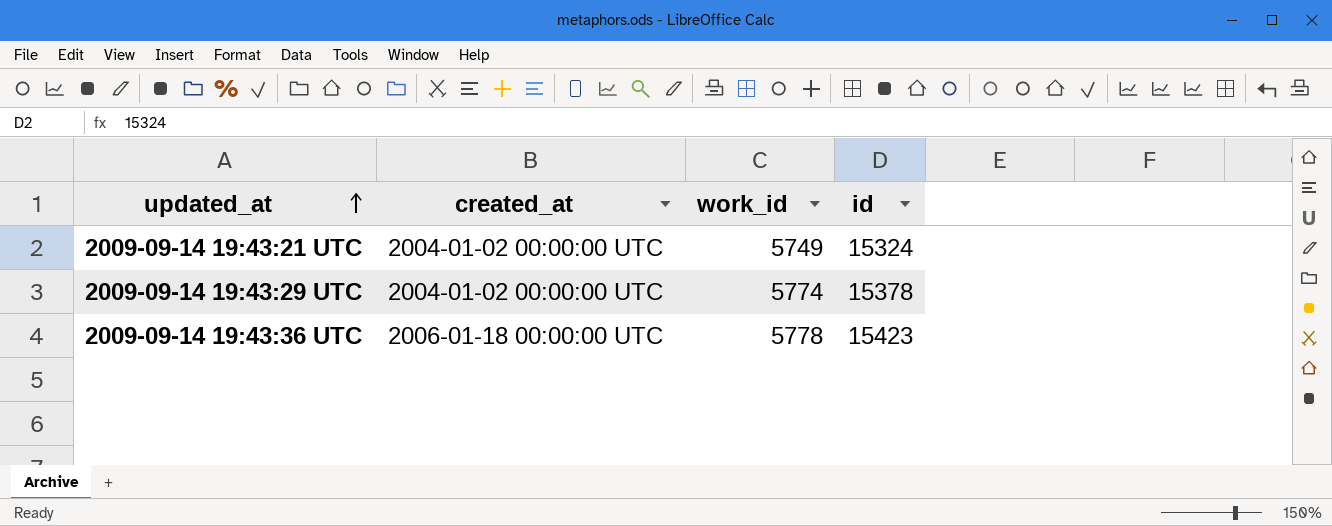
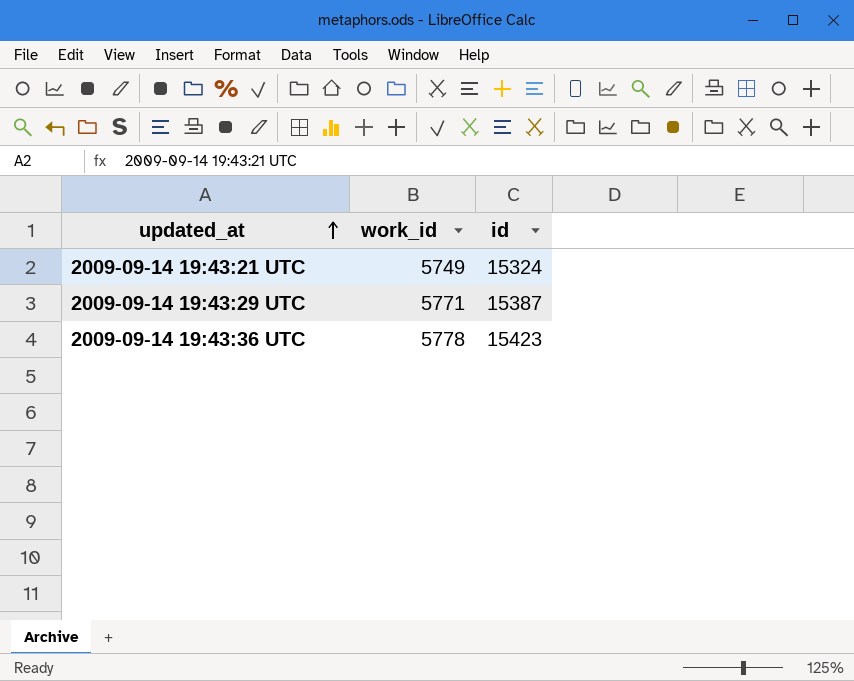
column created_at | position: 2 -> none
2009-09-14 19:43:29 UTC | work_id: 5774 -> 5771
2009-09-14 19:43:29 UTC | id: 15378 -> 15387

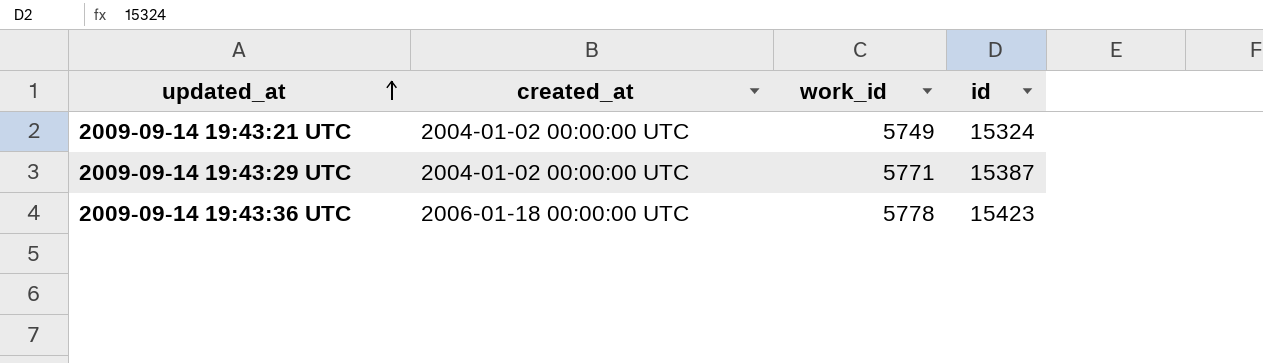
column created_at | position: none -> 2

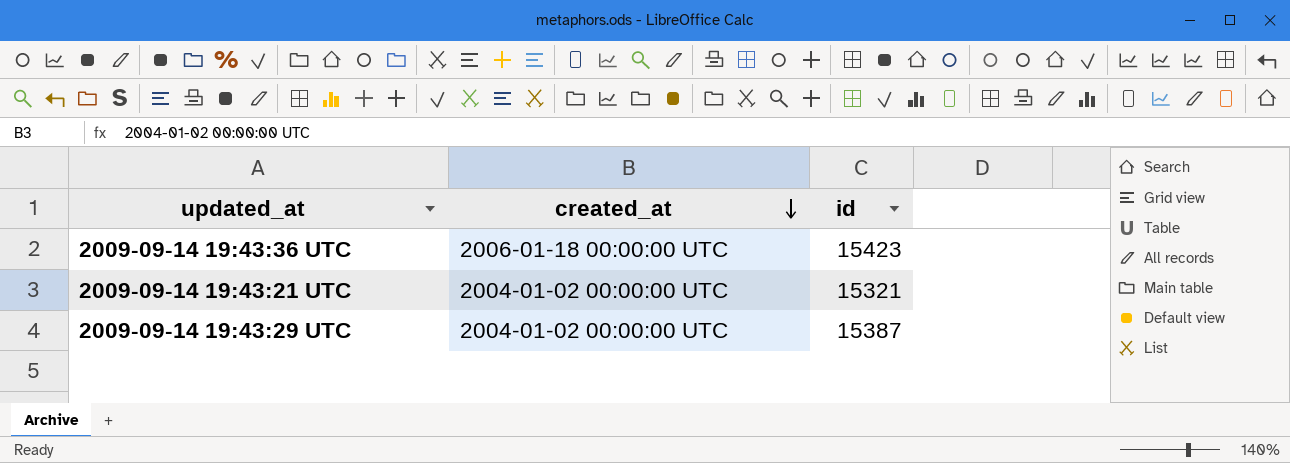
row order: updated_at ascending -> created_at descending
column work_id | position: 3 -> none
2009-09-14 19:43:21 UTC | id: 15324 -> 15321

